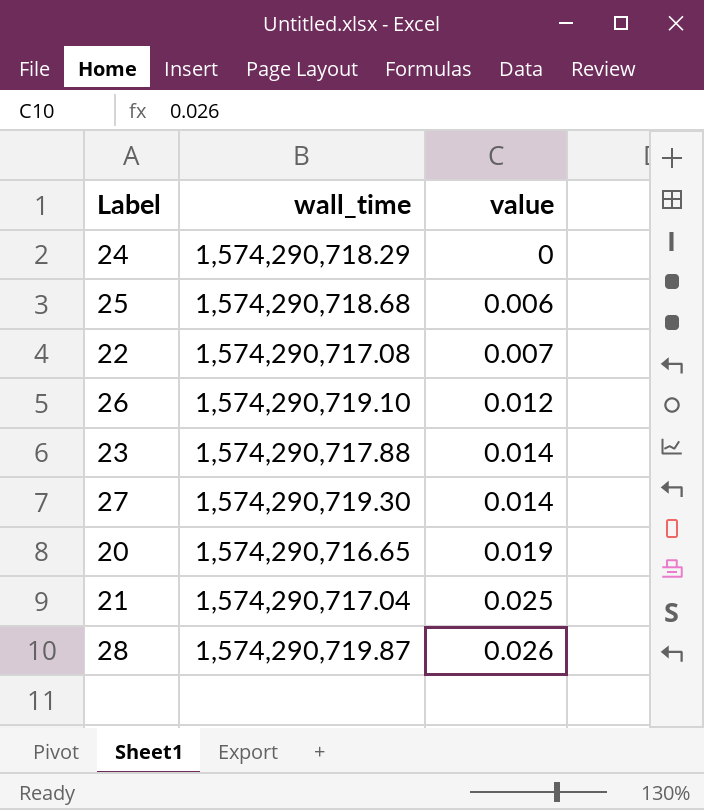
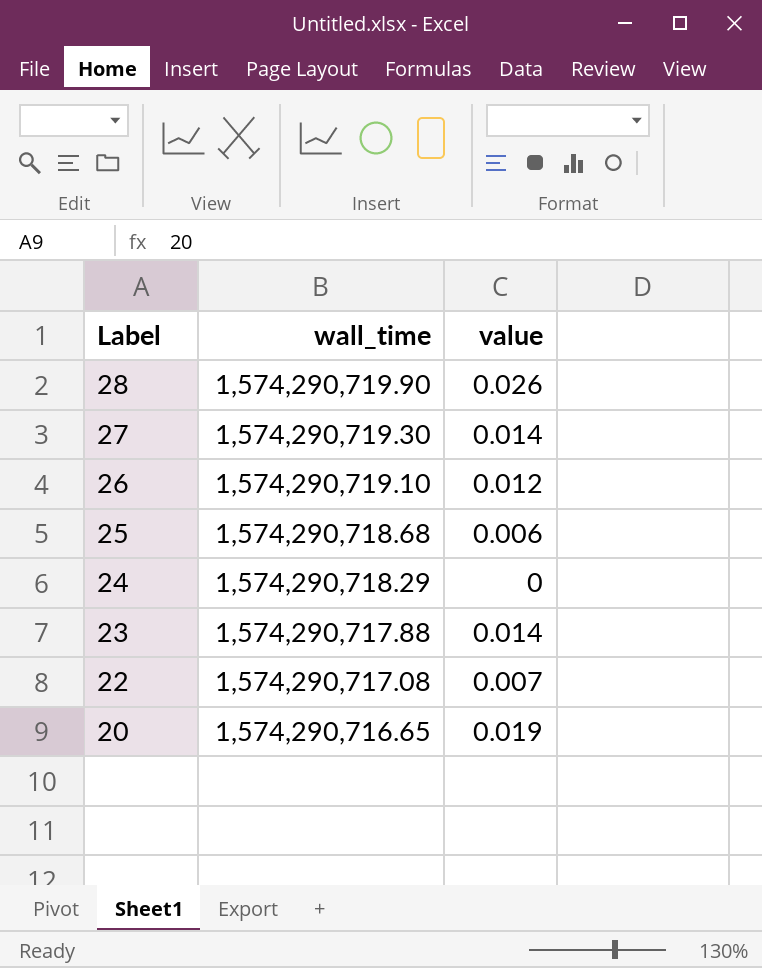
row order: value ascending -> Label descending
row 21: 1,574,290,717.04 | 0.025 -> none
28 | wall_time: 1,574,290,719.87 -> 1,574,290,719.90

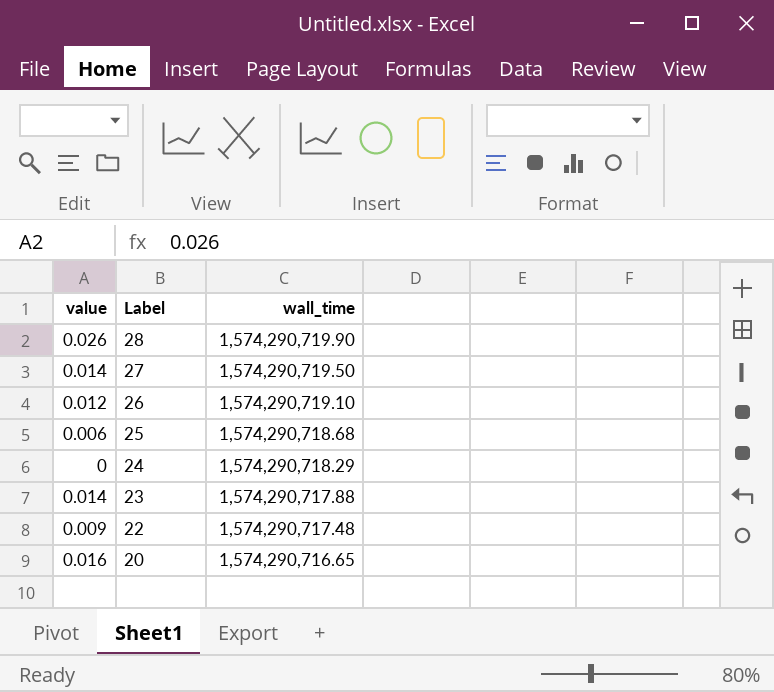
column value | position: 3 -> 1
27 | wall_time: 1,574,290,719.30 -> 1,574,290,719.50
22 | value: 0.007 -> 0.009
22 | wall_time: 1,574,290,717.08 -> 1,574,290,717.48
20 | value: 0.019 -> 0.016

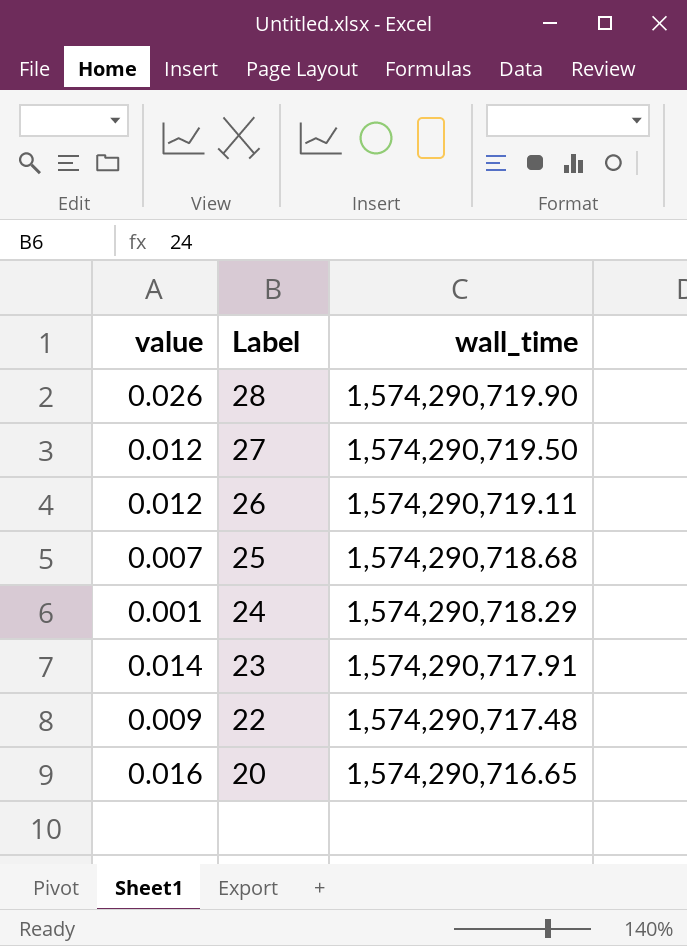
27 | value: 0.014 -> 0.012
26 | wall_time: 1,574,290,719.10 -> 1,574,290,719.11
25 | value: 0.006 -> 0.007
24 | value: 0 -> 0.001
23 | wall_time: 1,574,290,717.88 -> 1,574,290,717.91

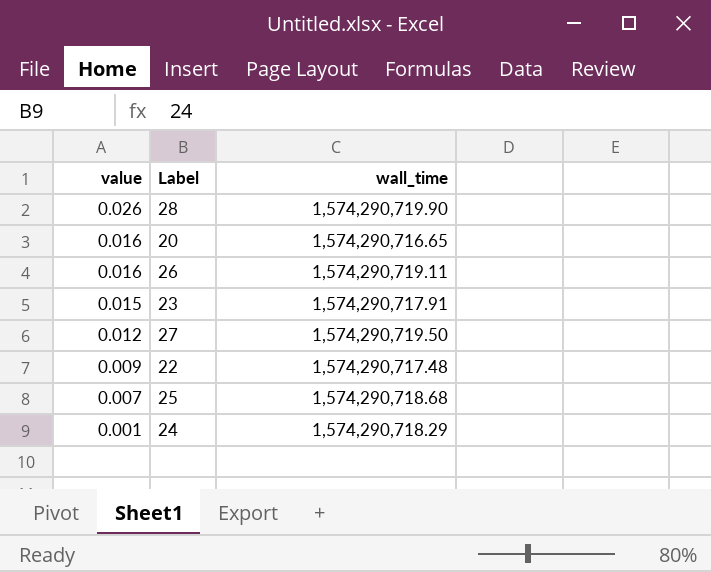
row order: Label descending -> value descending
26 | value: 0.012 -> 0.016
23 | value: 0.014 -> 0.015

